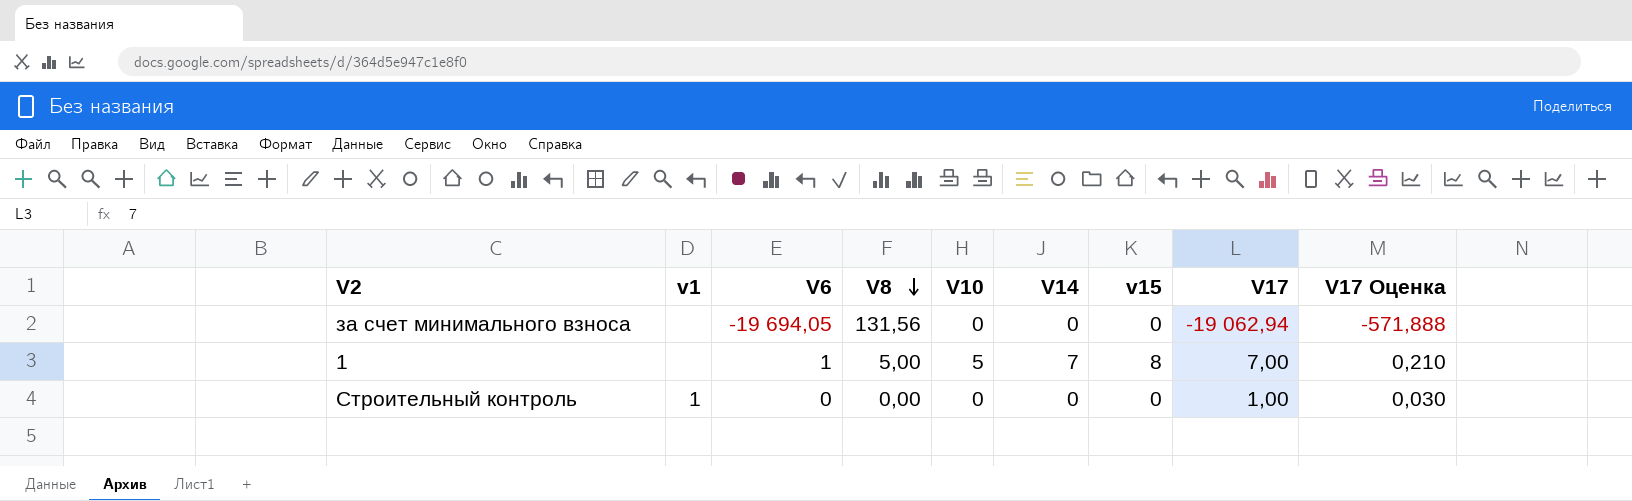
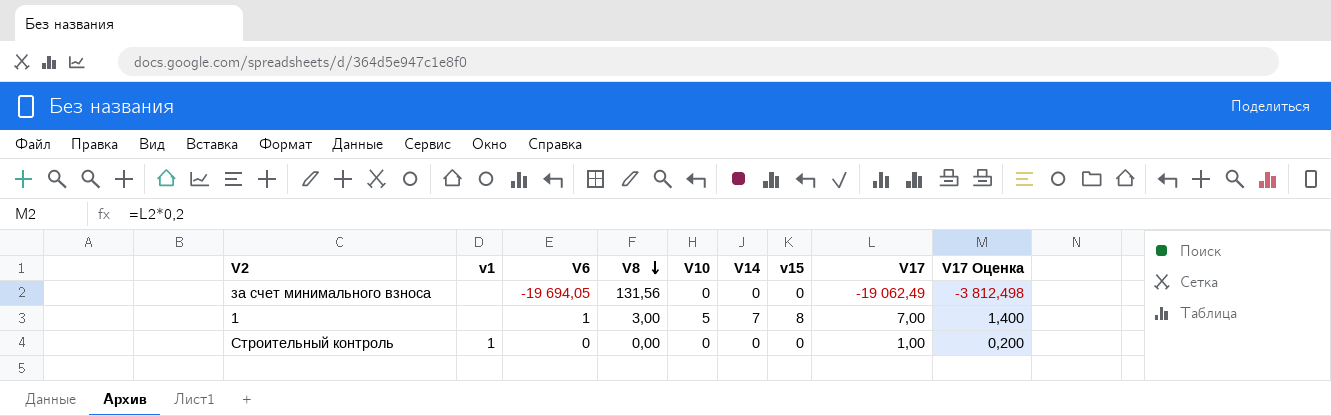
column V17 Оценка | formula: [V17] * 0,03 -> [V17] * 0,2
за счет минимального взноса | V17: -19 062,94 -> -19 062,49
1 | V8: 5,00 -> 3,00

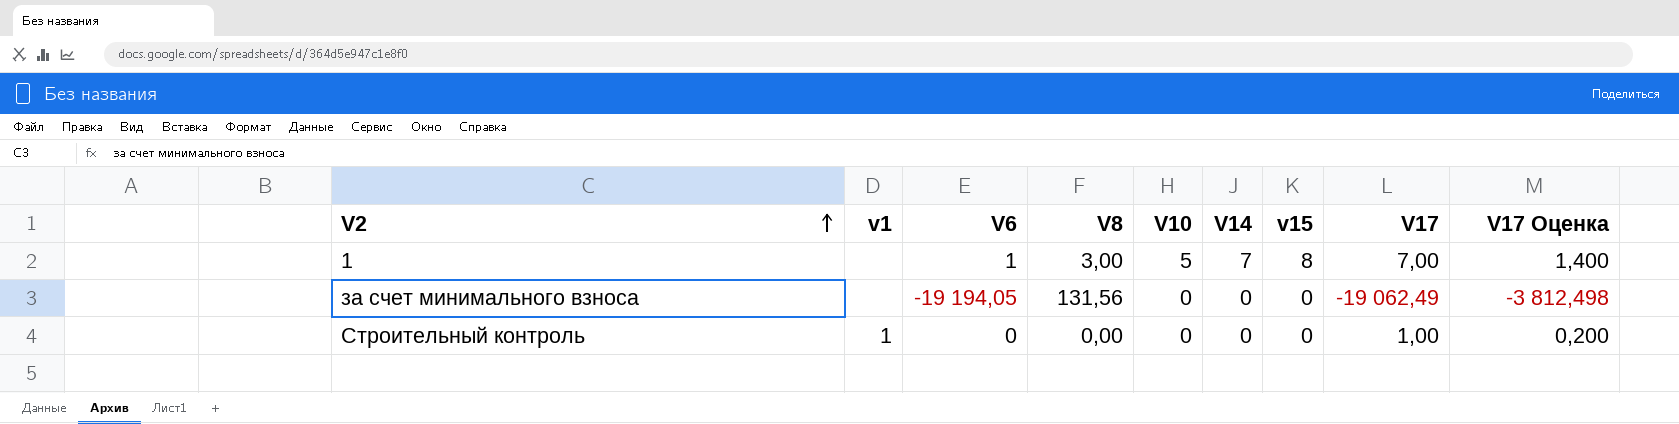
row order: V8 descending -> V2 ascending
за счет минимального взноса | V6: -19 694,05 -> -19 194,05

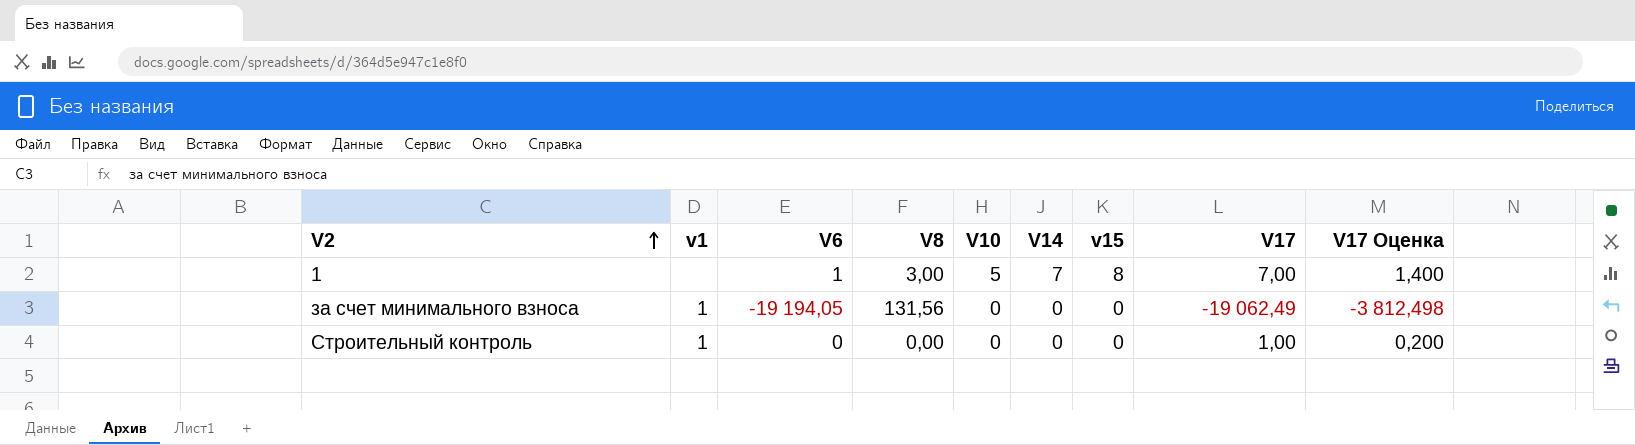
за счет минимального взноса | v1: none -> 1

